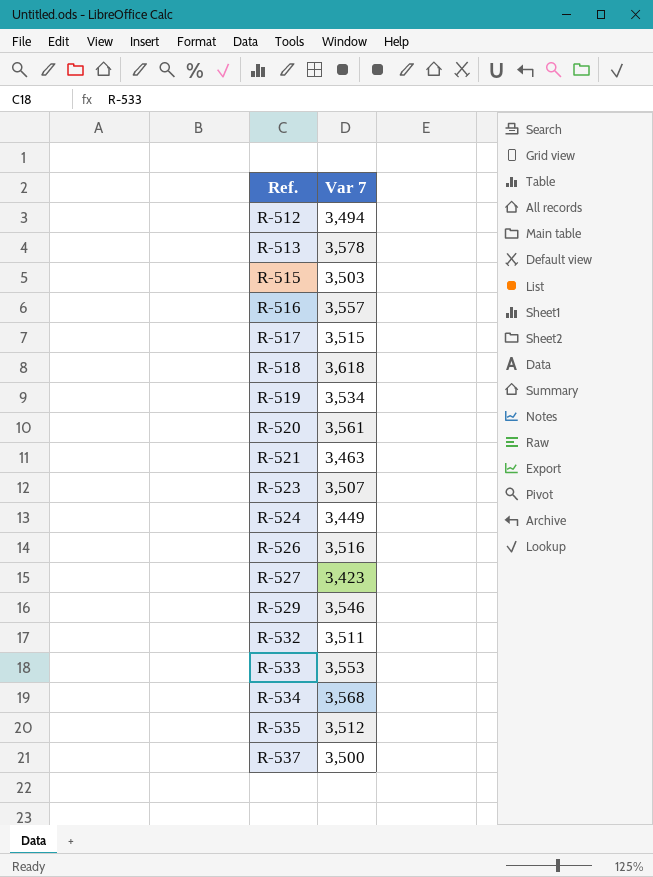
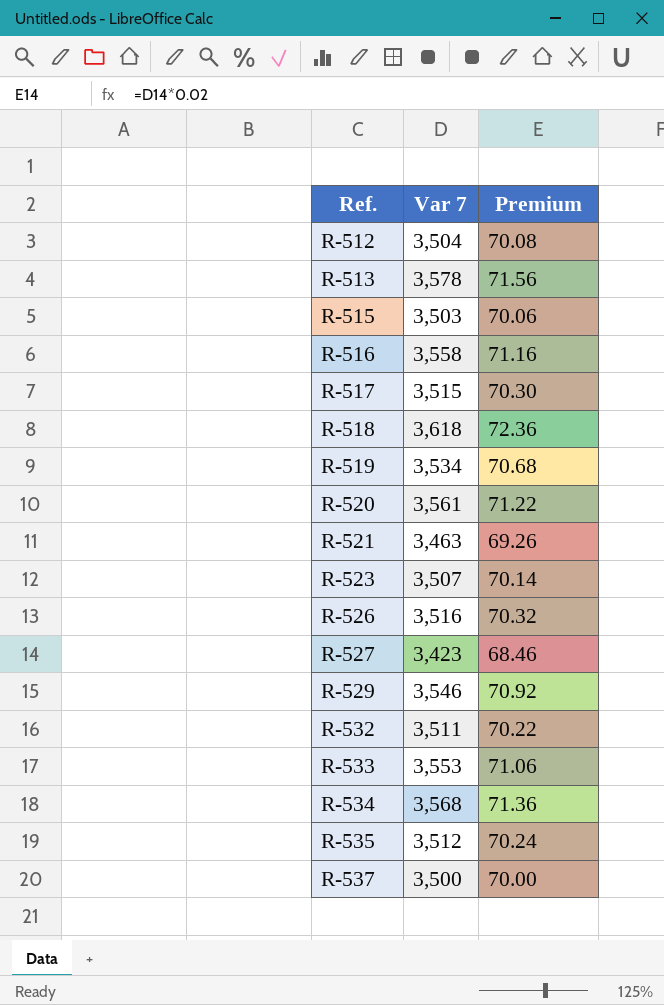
column Premium | formula: none -> [Var 7] * 0.02
row R-524: 3,449 -> none
R-512 | Var 7: 3,494 -> 3,504
R-516 | Var 7: 3,557 -> 3,558

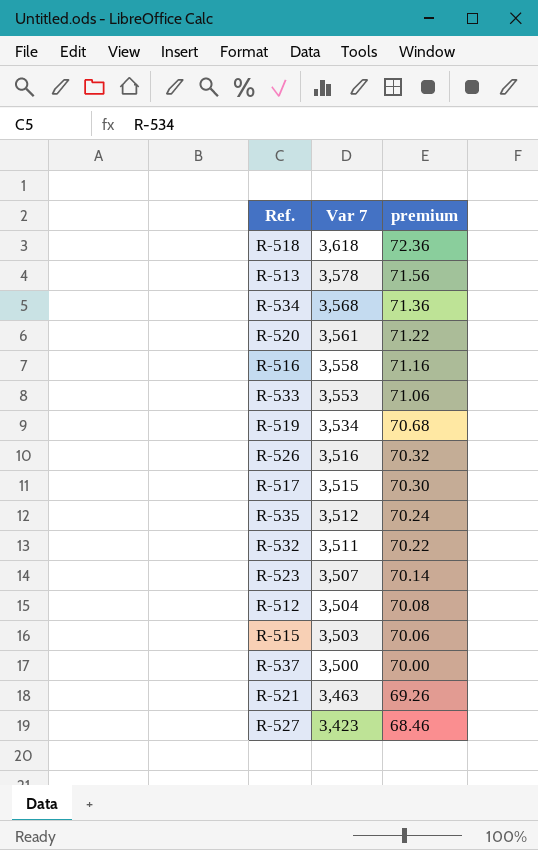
row order: Ref. ascending -> Var 7 descending
column name: Premium -> premium
row R-529: 3,546 | 70.92 -> none

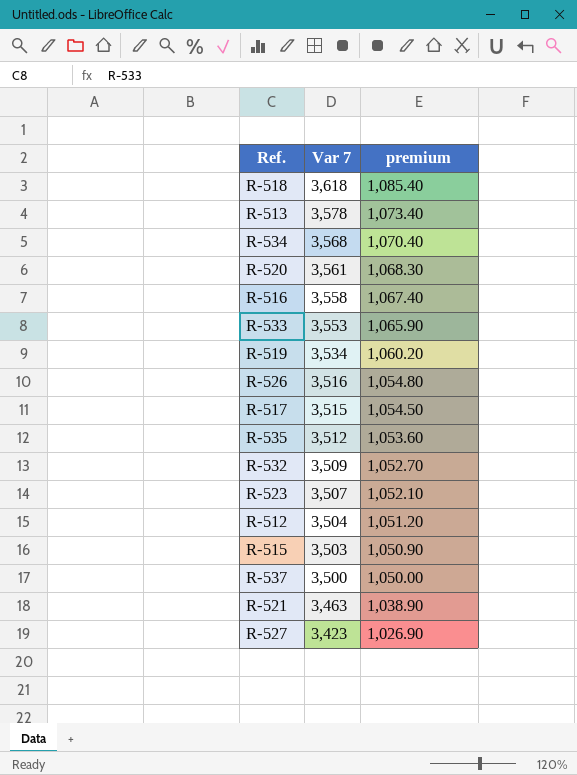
column premium | formula: [Var 7] * 0.02 -> [Var 7] * 0.3
R-532 | Var 7: 3,511 -> 3,509

